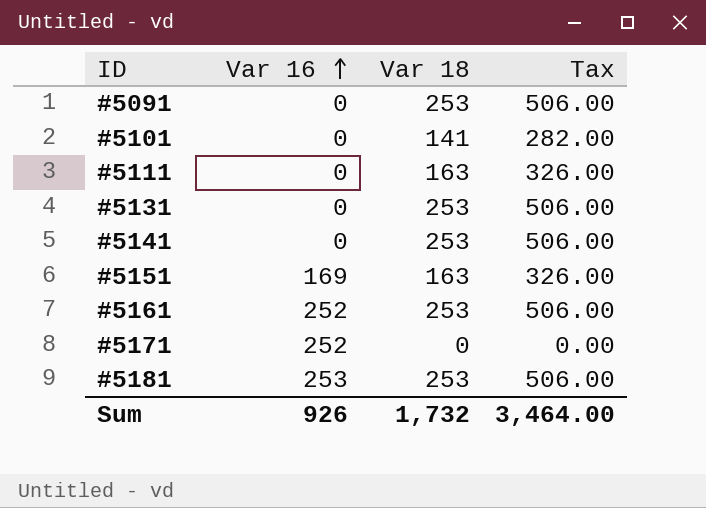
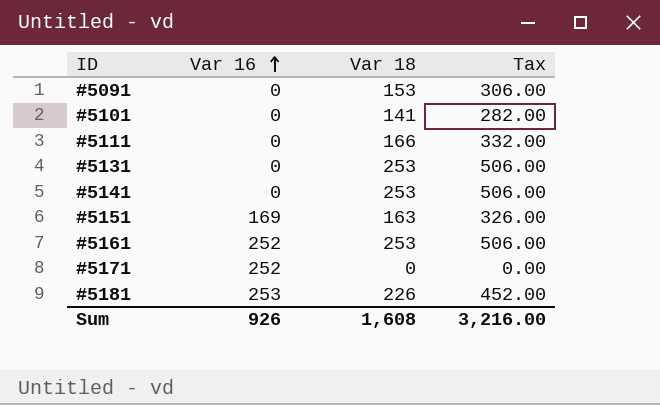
#5091 | Var 18: 253 -> 153
#5091 | Tax: 506.00 -> 306.00
#5111 | Var 18: 163 -> 166
#5111 | Tax: 326.00 -> 332.00
#5181 | Var 18: 253 -> 226
#5181 | Tax: 506.00 -> 452.00
Sum | Var 18: 1,732 -> 1,608
Sum | Tax: 3,464.00 -> 3,216.00

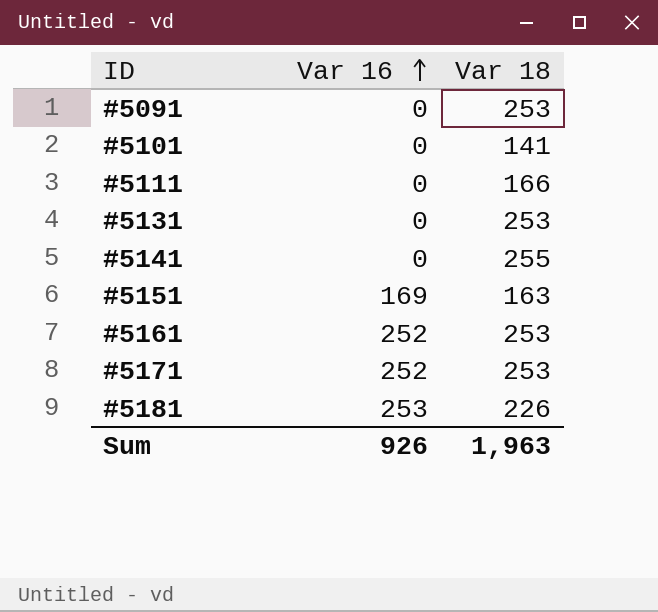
column Tax | formula: [Var 18] * 2 -> none
#5091 | Var 18: 153 -> 253
#5141 | Var 18: 253 -> 255
#5171 | Var 18: 0 -> 253
Sum | Var 18: 1,608 -> 1,963

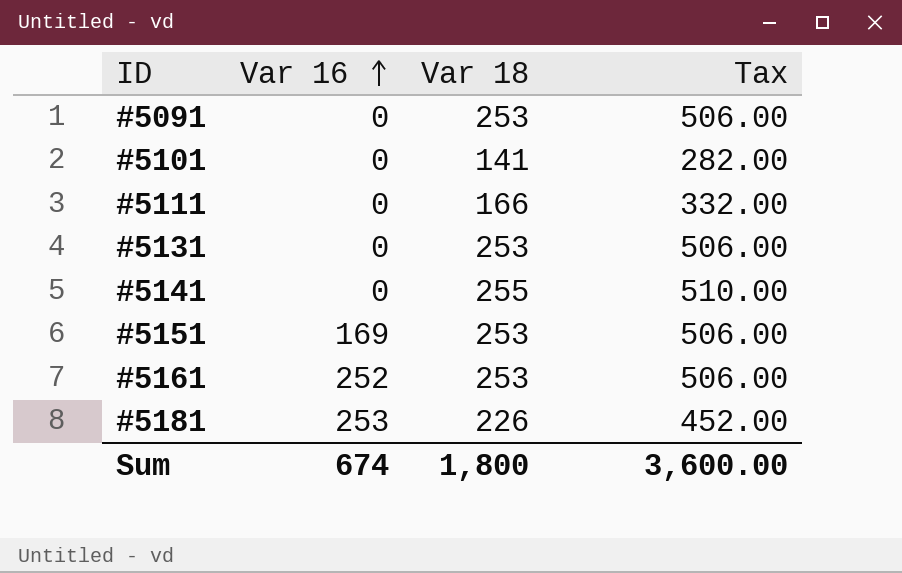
column Tax | formula: none -> [Var 18] * 2
row #5171: 252 | 253 -> none
#5151 | Var 18: 163 -> 253
Sum | Var 16: 926 -> 674
Sum | Var 18: 1,963 -> 1,800

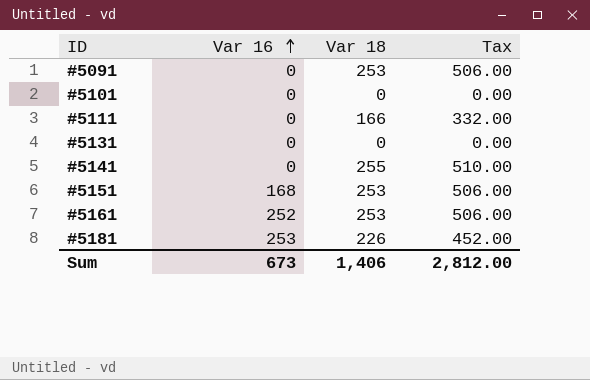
#5101 | Var 18: 141 -> 0
#5101 | Tax: 282.00 -> 0.00
#5131 | Var 18: 253 -> 0
#5131 | Tax: 506.00 -> 0.00
#5151 | Var 16: 169 -> 168
Sum | Var 16: 674 -> 673
Sum | Var 18: 1,800 -> 1,406
Sum | Tax: 3,600.00 -> 2,812.00

